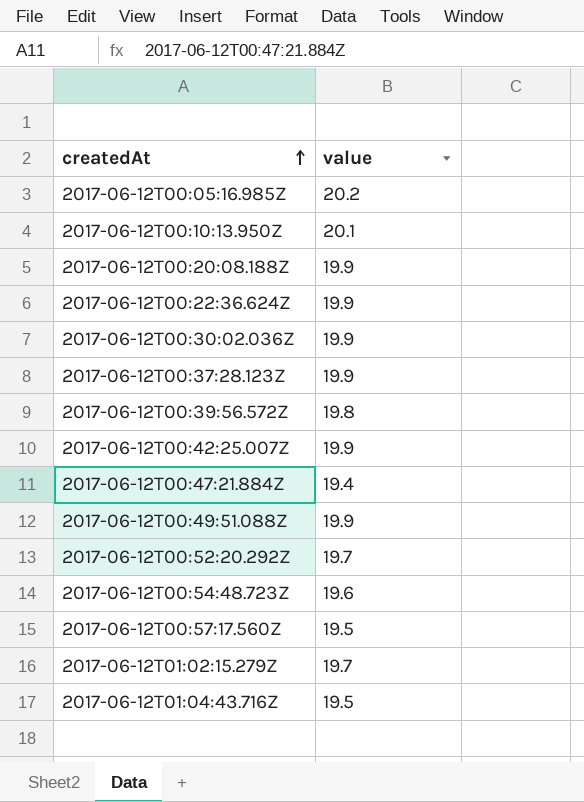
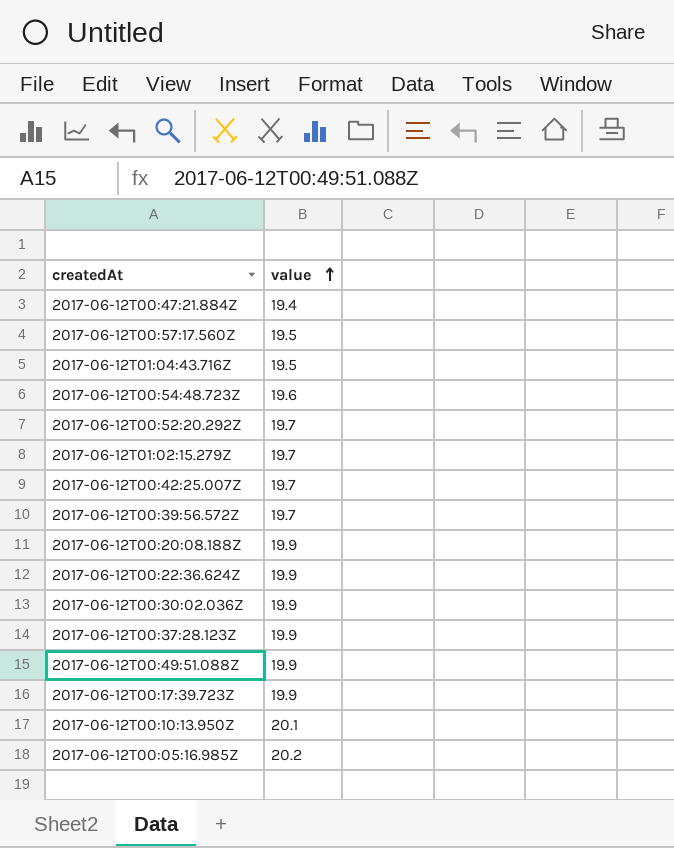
row order: createdAt ascending -> value ascending
2017-06-12T00:42:25.007Z | value: 19.9 -> 19.7
2017-06-12T00:39:56.572Z | value: 19.8 -> 19.7
row 2017-06-12T00:17:39.723Z: none -> 19.9

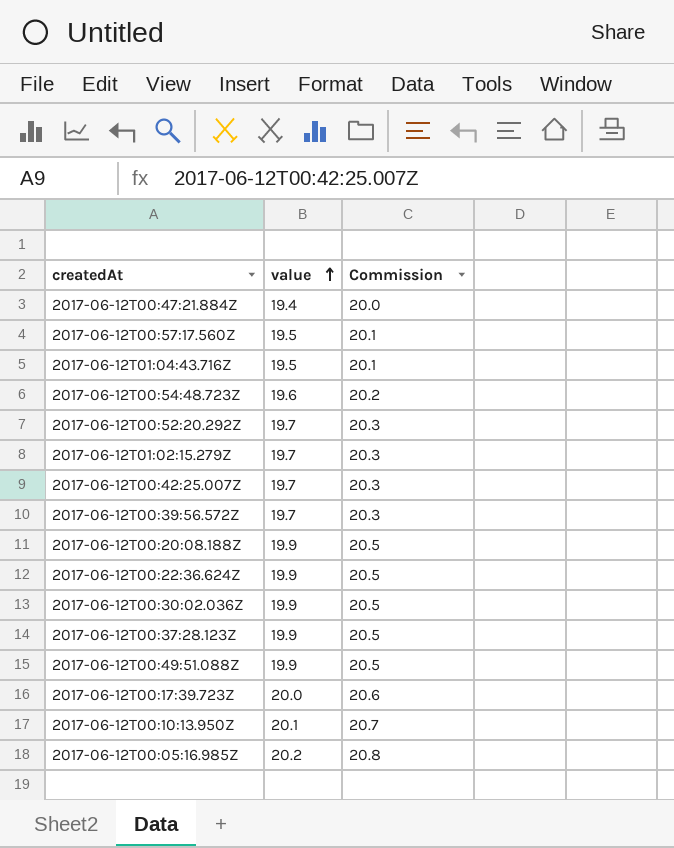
column Commission | formula: none -> [value] * 1.03
2017-06-12T00:17:39.723Z | value: 19.9 -> 20.0

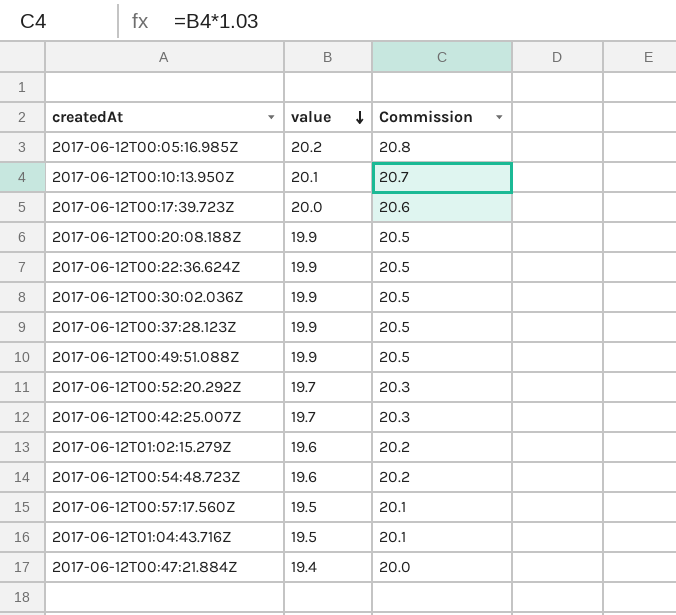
row order: value ascending -> value descending
row 2017-06-12T00:39:56.572Z: 19.7 | 20.3 -> none
2017-06-12T01:02:15.279Z | value: 19.7 -> 19.6
2017-06-12T01:02:15.279Z | Commission: 20.3 -> 20.2

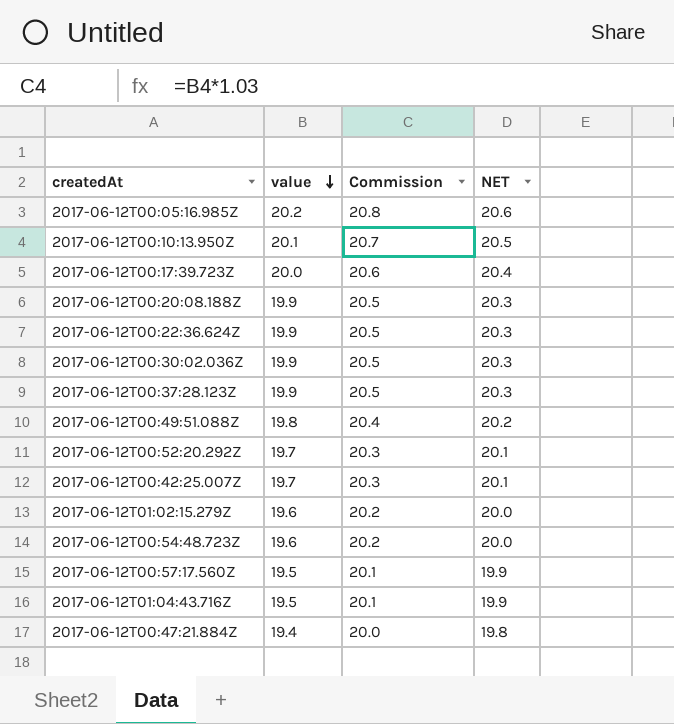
column NET | formula: none -> [value] * 1.02
2017-06-12T00:49:51.088Z | value: 19.9 -> 19.8
2017-06-12T00:49:51.088Z | Commission: 20.5 -> 20.4

